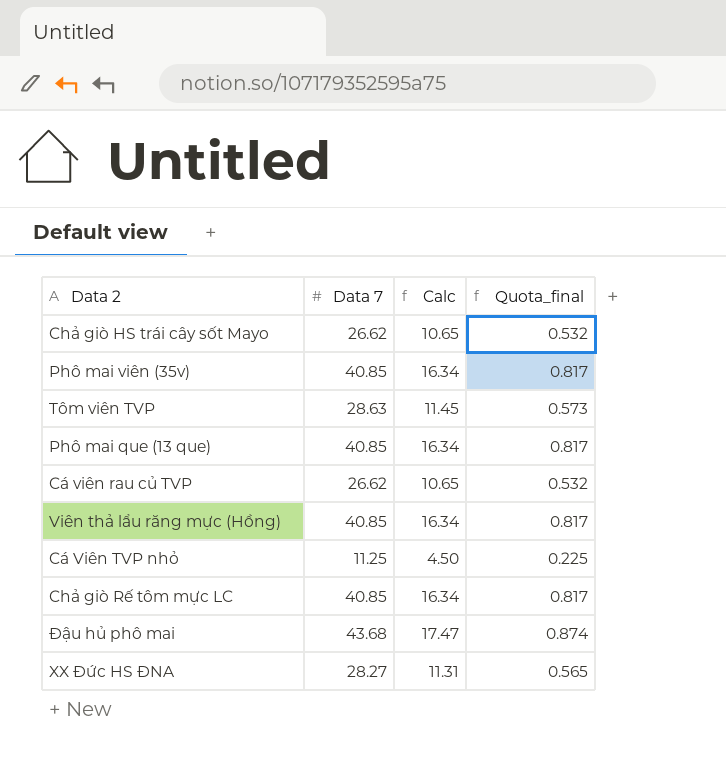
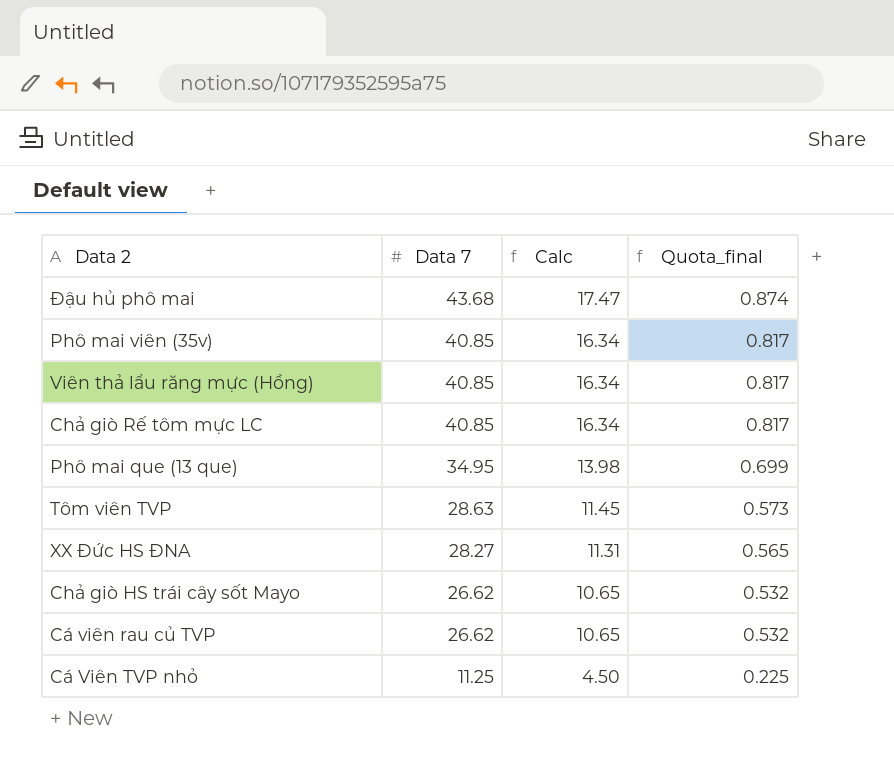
row order: none -> Data 7 descending
Phô mai que (13 que) | Data 7: 40.85 -> 34.95
Phô mai que (13 que) | Calc: 16.34 -> 13.98
Phô mai que (13 que) | Quota_final: 0.817 -> 0.699

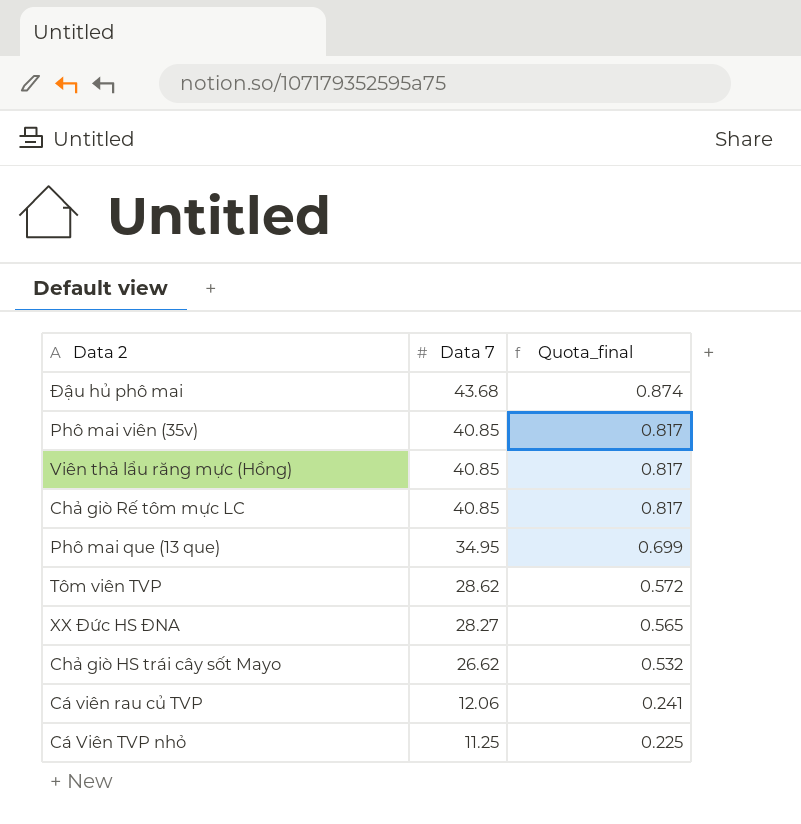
column Calc | formula: [Data 7] * 0.4 -> none
Tôm viên TVP | Data 7: 28.63 -> 28.62
Tôm viên TVP | Quota_final: 0.573 -> 0.572
Cá viên rau củ TVP | Data 7: 26.62 -> 12.06
Cá viên rau củ TVP | Quota_final: 0.532 -> 0.241

